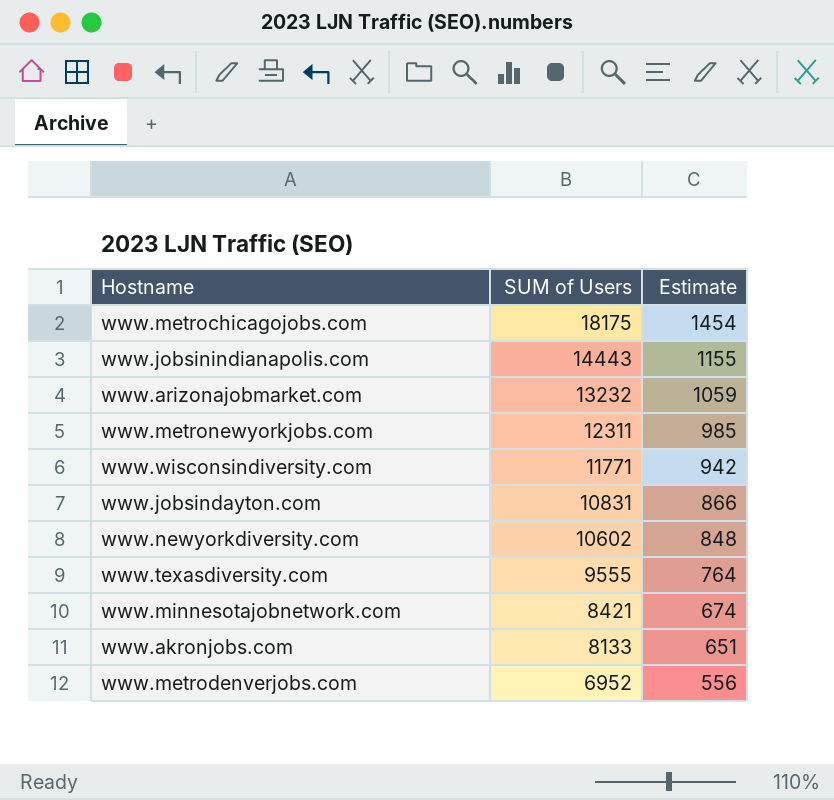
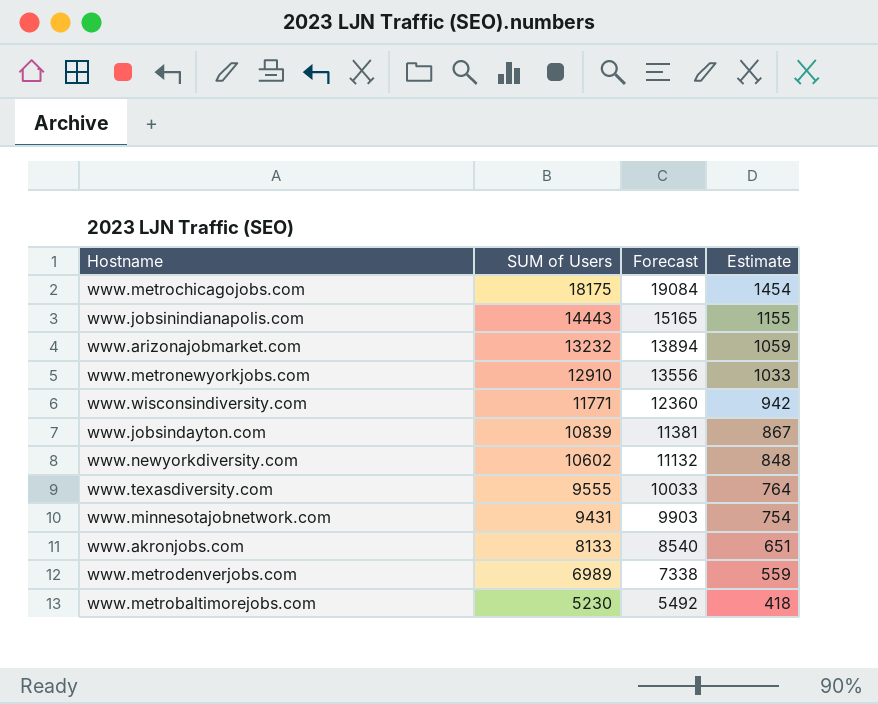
column Forecast | formula: none -> [SUM of Users] * 1.05
www.metronewyorkjobs.com | SUM of Users: 12311 -> 12910
www.metronewyorkjobs.com | Estimate: 985 -> 1033
www.jobsindayton.com | SUM of Users: 10831 -> 10839
www.jobsindayton.com | Estimate: 866 -> 867
www.minnesotajobnetwork.com | SUM of Users: 8421 -> 9431
www.minnesotajobnetwork.com | Estimate: 674 -> 754
www.metrodenverjobs.com | SUM of Users: 6952 -> 6989
www.metrodenverjobs.com | Estimate: 556 -> 559
row www.metrobaltimorejobs.com: none -> 5230 | 5492 | 418

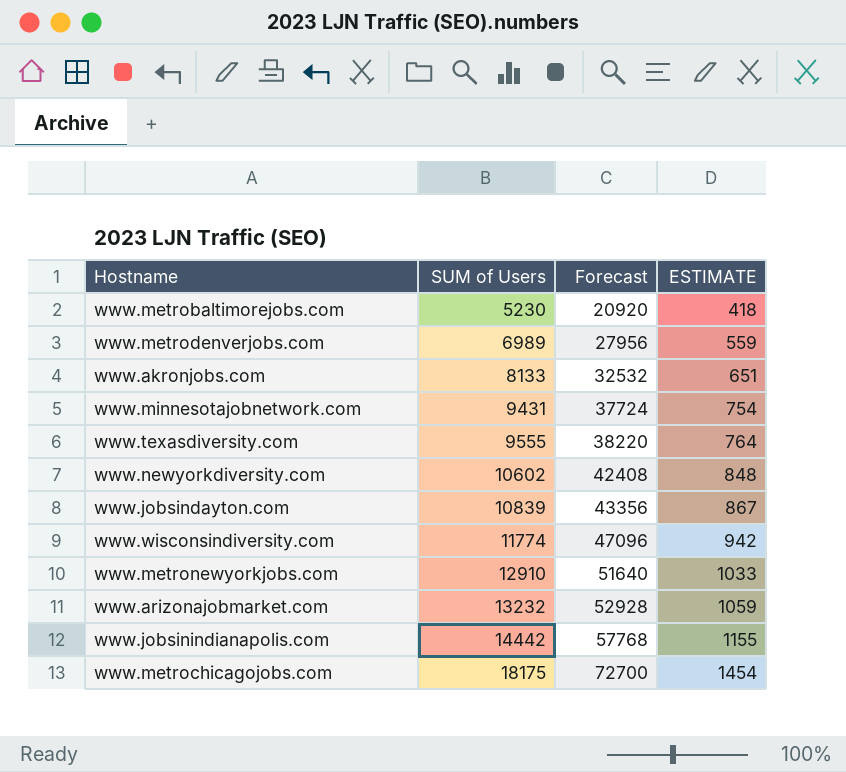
row order: SUM of Users descending -> SUM of Users ascending
column Forecast | formula: [SUM of Users] * 1.05 -> [SUM of Users] * 4
column name: Estimate -> ESTIMATE
www.wisconsindiversity.com | SUM of Users: 11771 -> 11774
www.jobsinindianapolis.com | SUM of Users: 14443 -> 14442

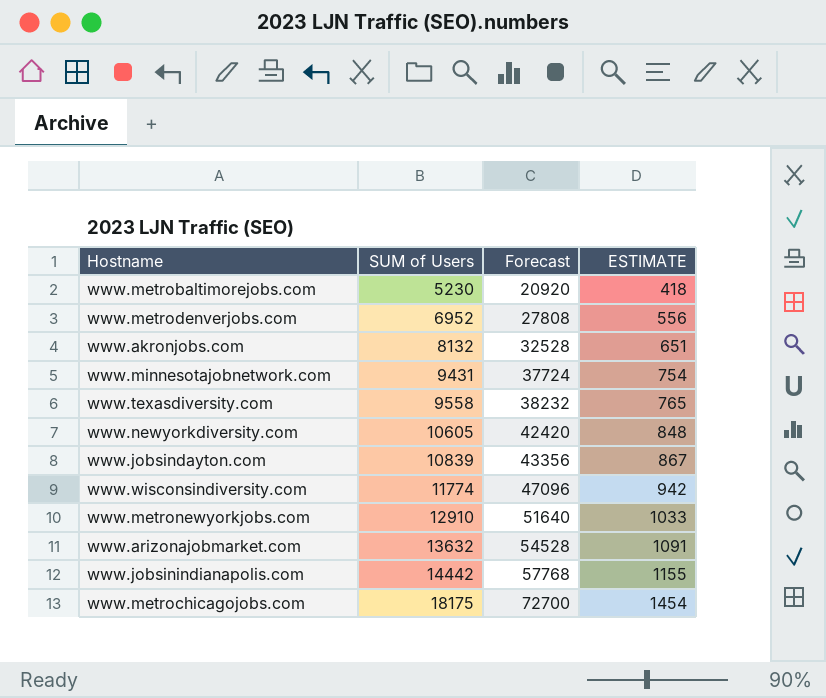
www.metrodenverjobs.com | SUM of Users: 6989 -> 6952
www.metrodenverjobs.com | Forecast: 27956 -> 27808
www.metrodenverjobs.com | ESTIMATE: 559 -> 556
www.akronjobs.com | SUM of Users: 8133 -> 8132
www.akronjobs.com | Forecast: 32532 -> 32528
www.texasdiversity.com | SUM of Users: 9555 -> 9558
www.texasdiversity.com | Forecast: 38220 -> 38232
www.texasdiversity.com | ESTIMATE: 764 -> 765
www.newyorkdiversity.com | SUM of Users: 10602 -> 10605
www.newyorkdiversity.com | Forecast: 42408 -> 42420
www.arizonajobmarket.com | SUM of Users: 13232 -> 13632
www.arizonajobmarket.com | Forecast: 52928 -> 54528
www.arizonajobmarket.com | ESTIMATE: 1059 -> 1091

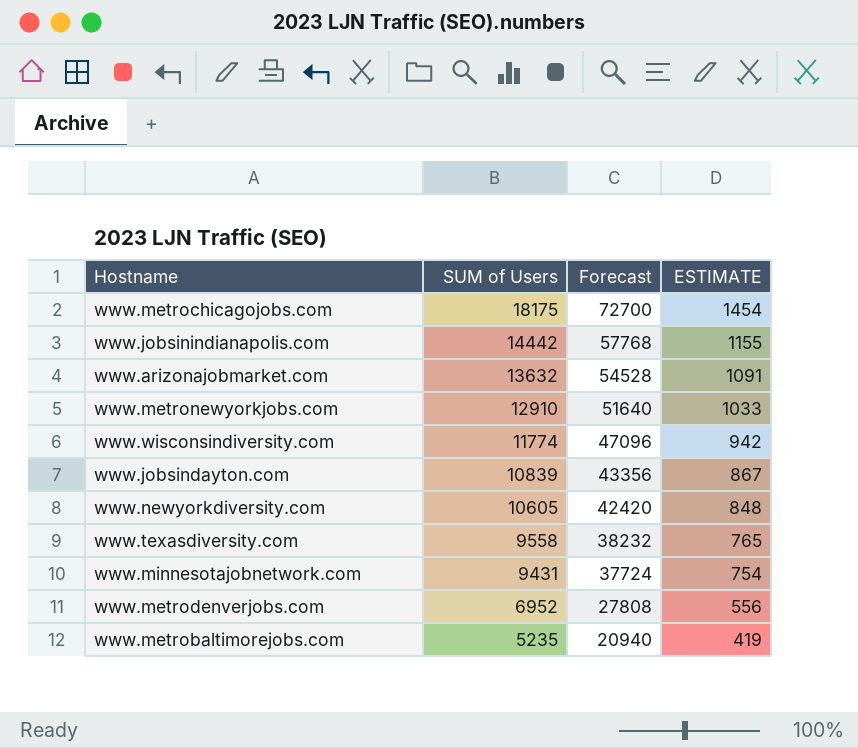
row order: SUM of Users ascending -> SUM of Users descending
row www.akronjobs.com: 8132 | 32528 | 651 -> none
www.metrobaltimorejobs.com | SUM of Users: 5230 -> 5235
www.metrobaltimorejobs.com | Forecast: 20920 -> 20940
www.metrobaltimorejobs.com | ESTIMATE: 418 -> 419

